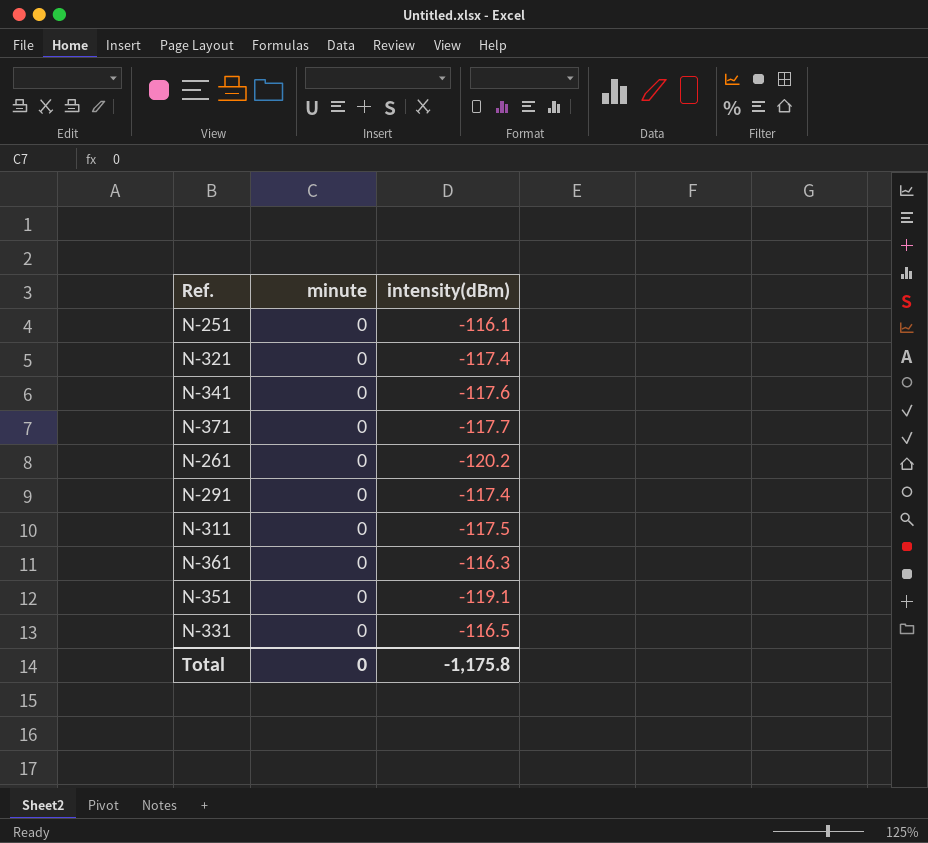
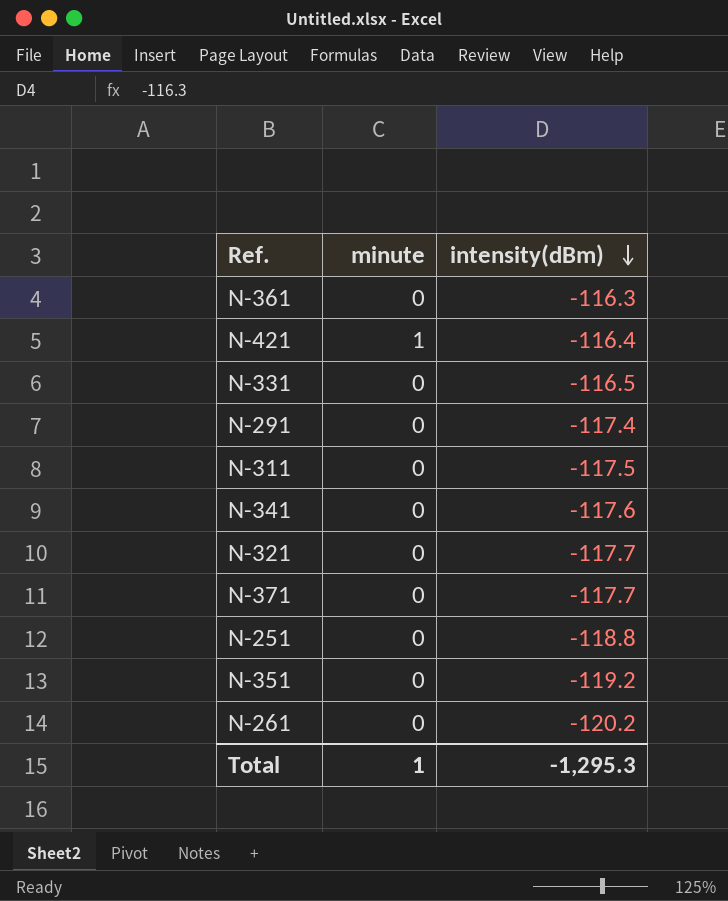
row order: none -> intensity(dBm) descending
row N-421: none -> 1 | -116.4
N-321 | intensity(dBm): -117.4 -> -117.7
N-251 | intensity(dBm): -116.1 -> -118.8
N-351 | intensity(dBm): -119.1 -> -119.2
Total | minute: 0 -> 1
Total | intensity(dBm): -1,175.8 -> -1,295.3

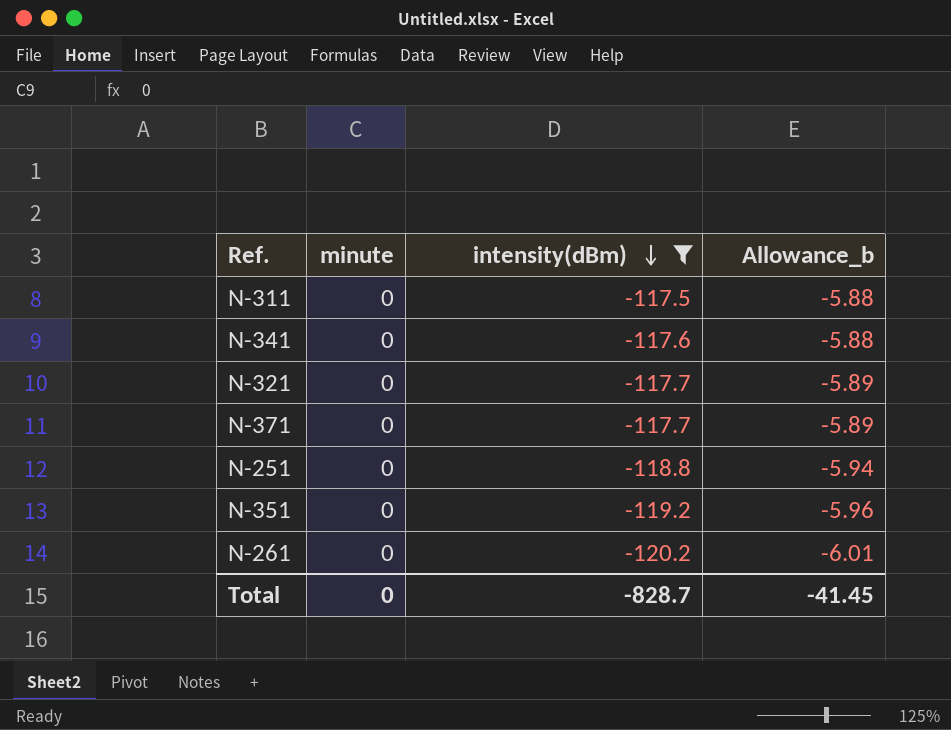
filter: none -> intensity(dBm) <= -117.5
column Allowance_b | formula: none -> [intensity(dBm)] * 0.05
Total | minute: 1 -> 0
Total | intensity(dBm): -1,295.3 -> -828.7

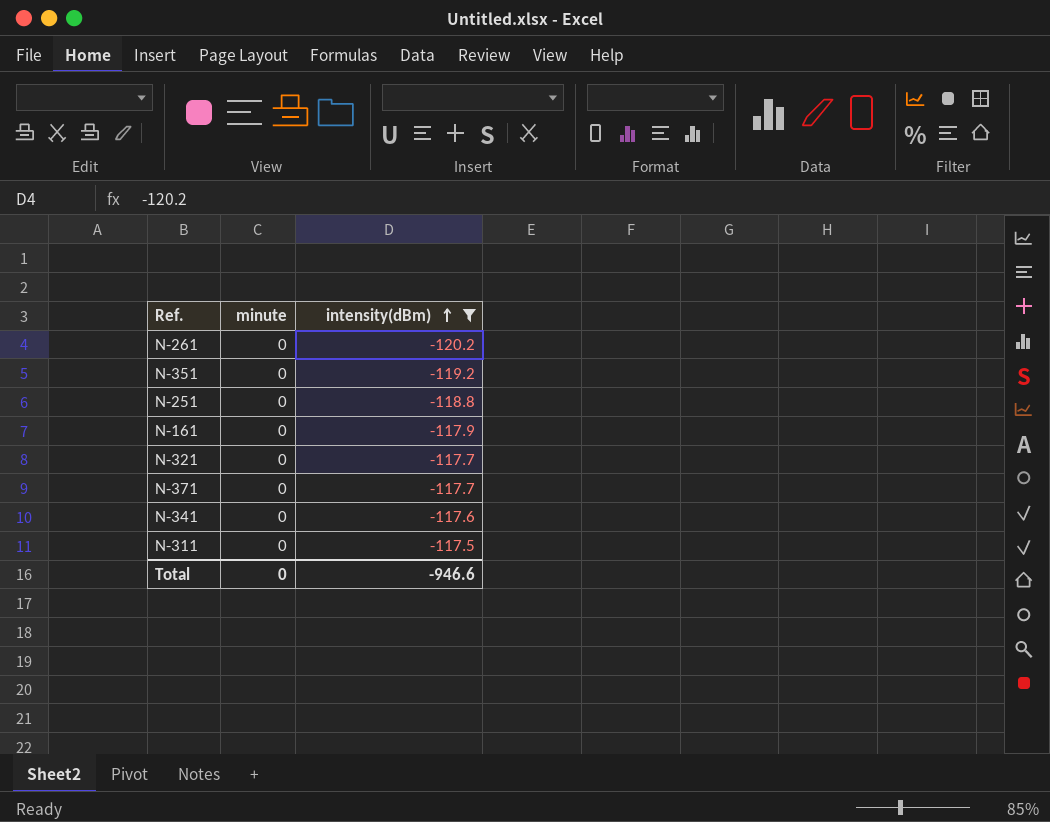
row order: intensity(dBm) descending -> intensity(dBm) ascending
column Allowance_b | formula: [intensity(dBm)] * 0.05 -> none
row N-161: none -> 0 | -117.9
Total | intensity(dBm): -828.7 -> -946.6

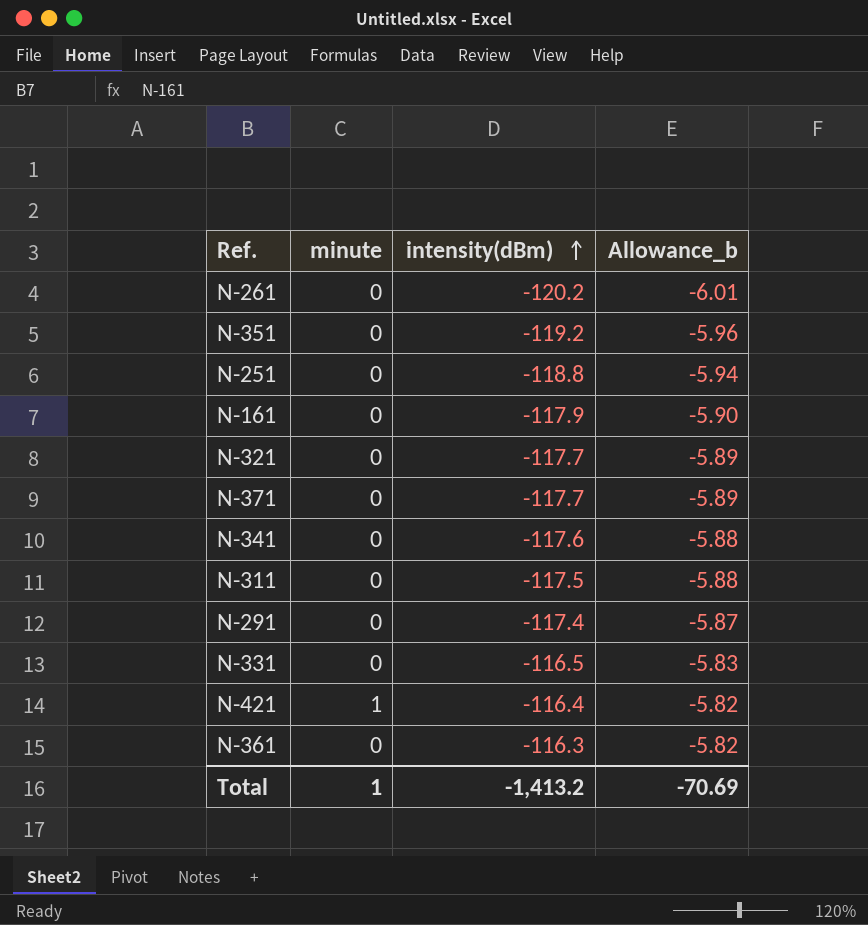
filter: intensity(dBm) <= -117.5 -> none
column Allowance_b | formula: none -> [intensity(dBm)] * 0.05
Total | minute: 0 -> 1
Total | intensity(dBm): -946.6 -> -1,413.2

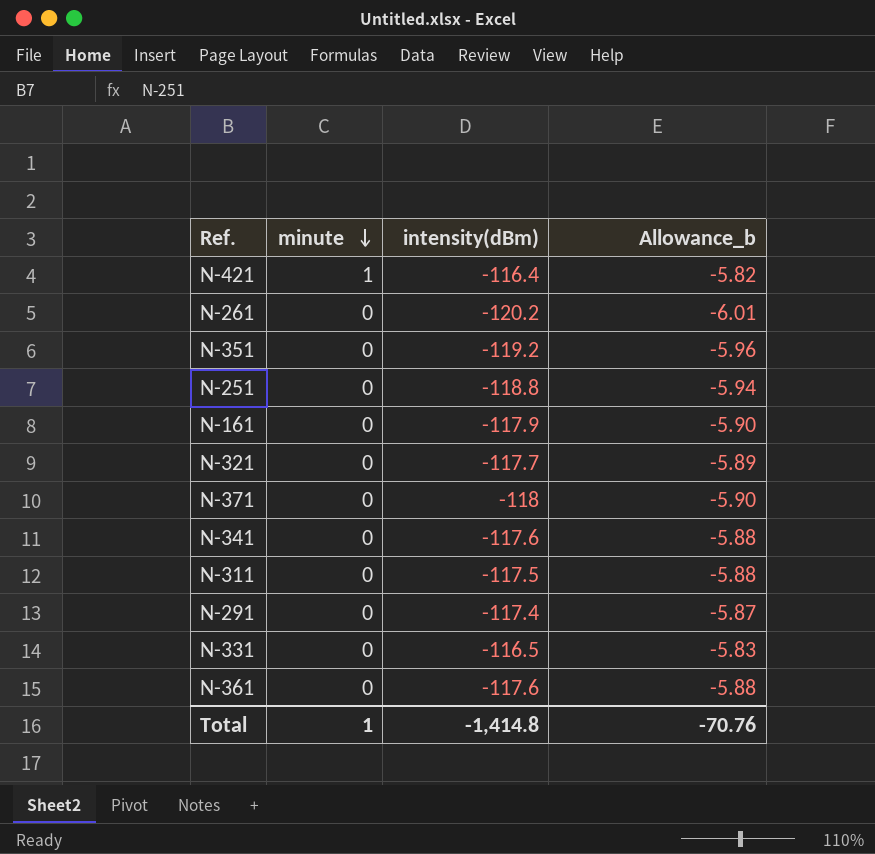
row order: intensity(dBm) ascending -> minute descending
N-371 | intensity(dBm): -117.7 -> -118
N-371 | Allowance_b: -5.89 -> -5.90
N-361 | intensity(dBm): -116.3 -> -117.6
N-361 | Allowance_b: -5.82 -> -5.88
Total | intensity(dBm): -1,413.2 -> -1,414.8
Total | Allowance_b: -70.69 -> -70.76

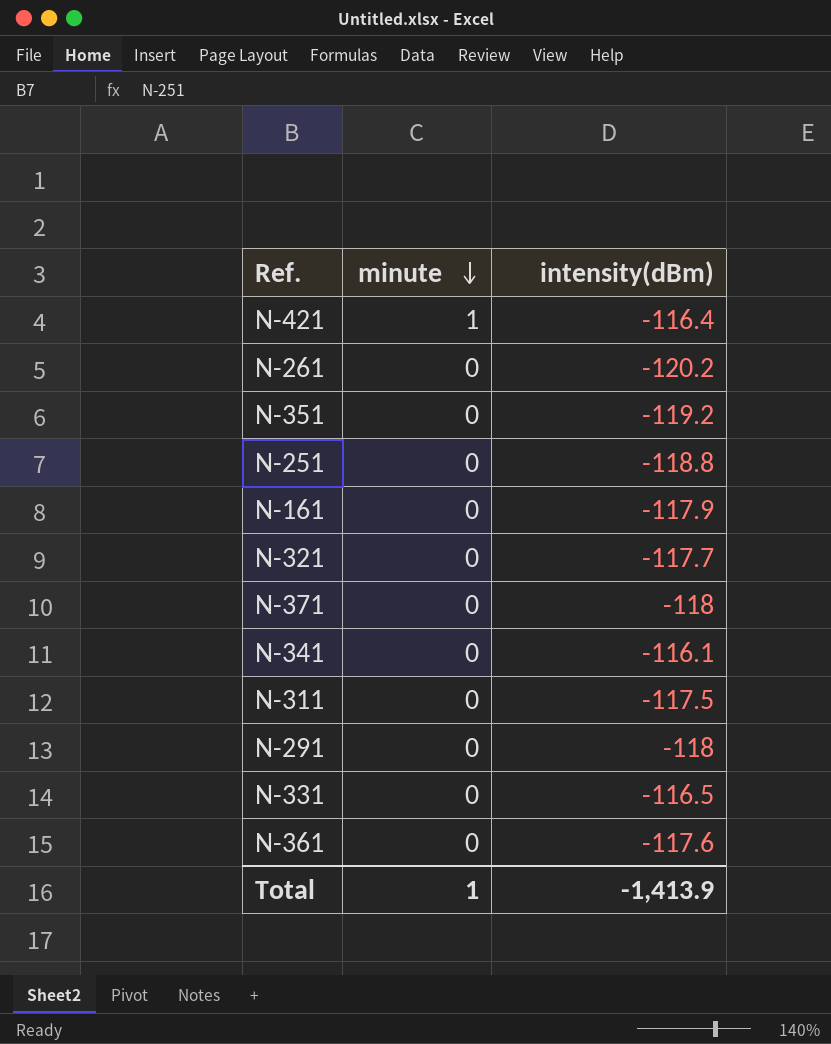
column Allowance_b | formula: [intensity(dBm)] * 0.05 -> none
N-341 | intensity(dBm): -117.6 -> -116.1
N-291 | intensity(dBm): -117.4 -> -118
Total | intensity(dBm): -1,414.8 -> -1,413.9

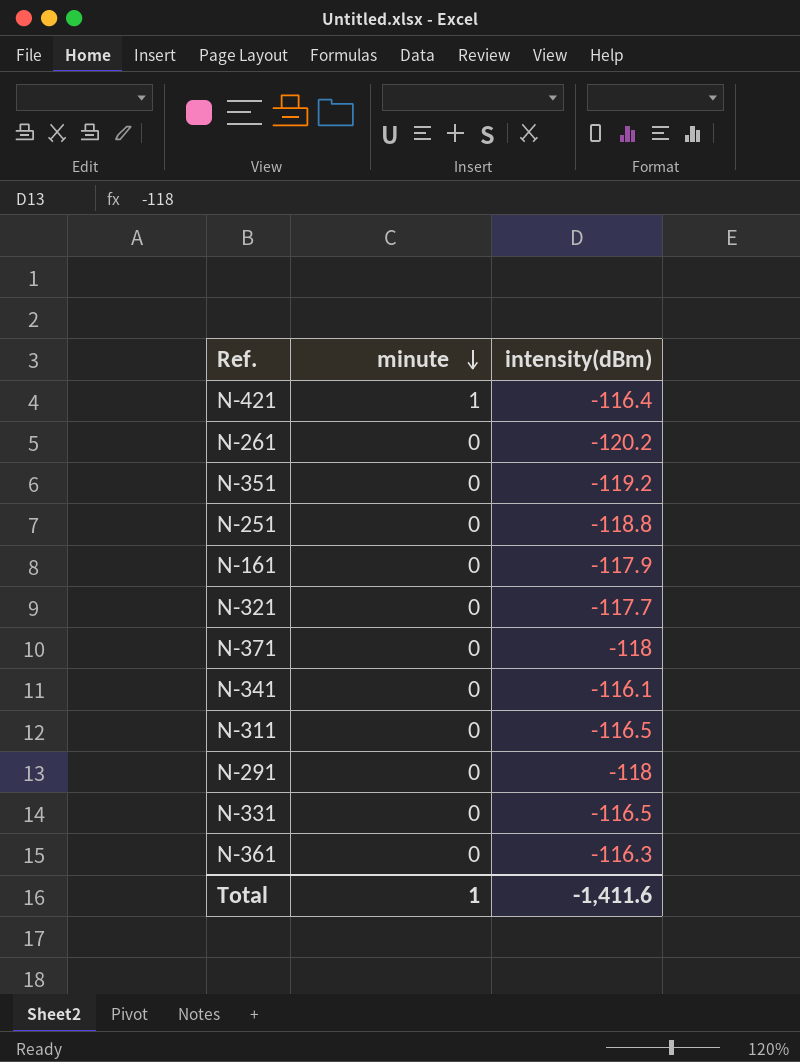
N-311 | intensity(dBm): -117.5 -> -116.5
N-361 | intensity(dBm): -117.6 -> -116.3
Total | intensity(dBm): -1,413.9 -> -1,411.6

